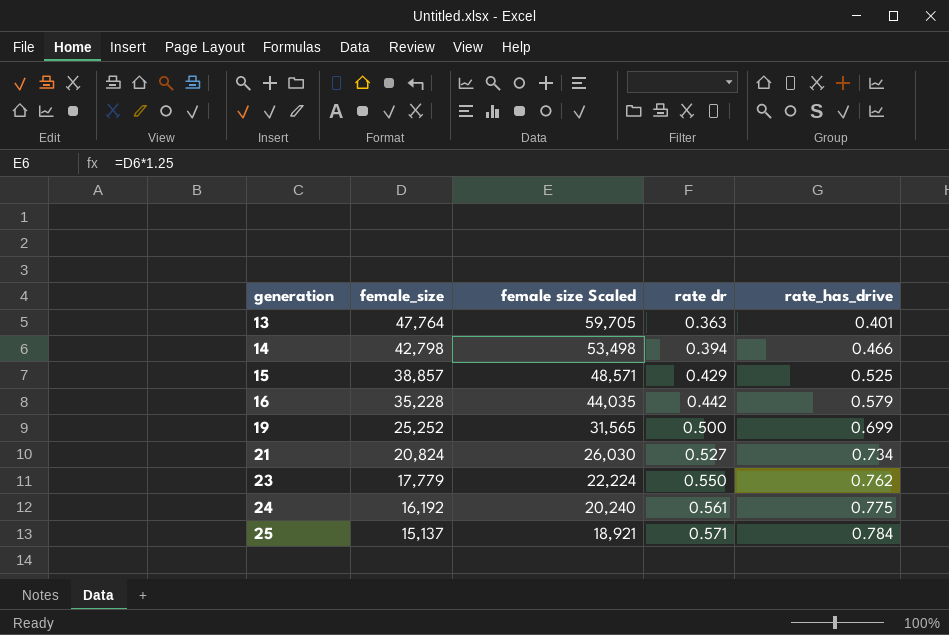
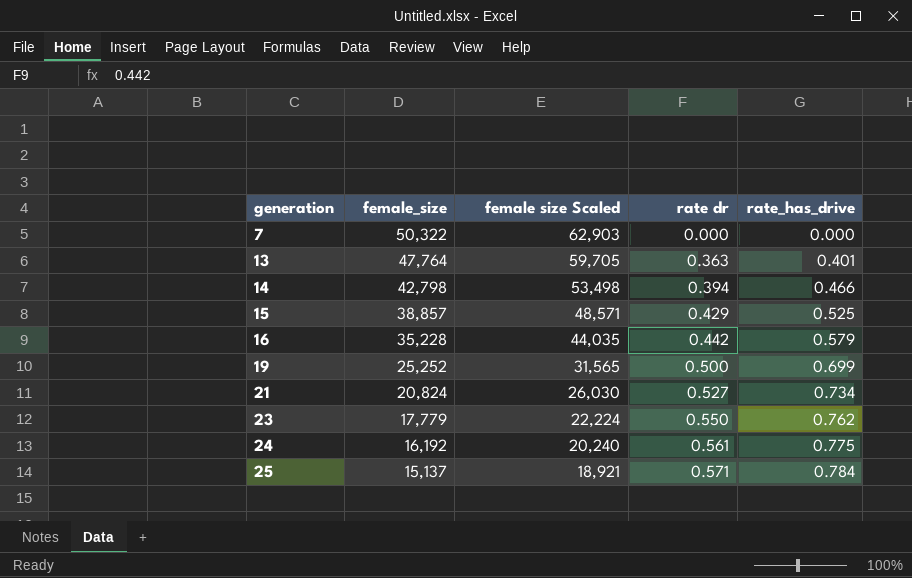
row 7: none -> 50,322 | 62,903 | 0.000 | 0.000

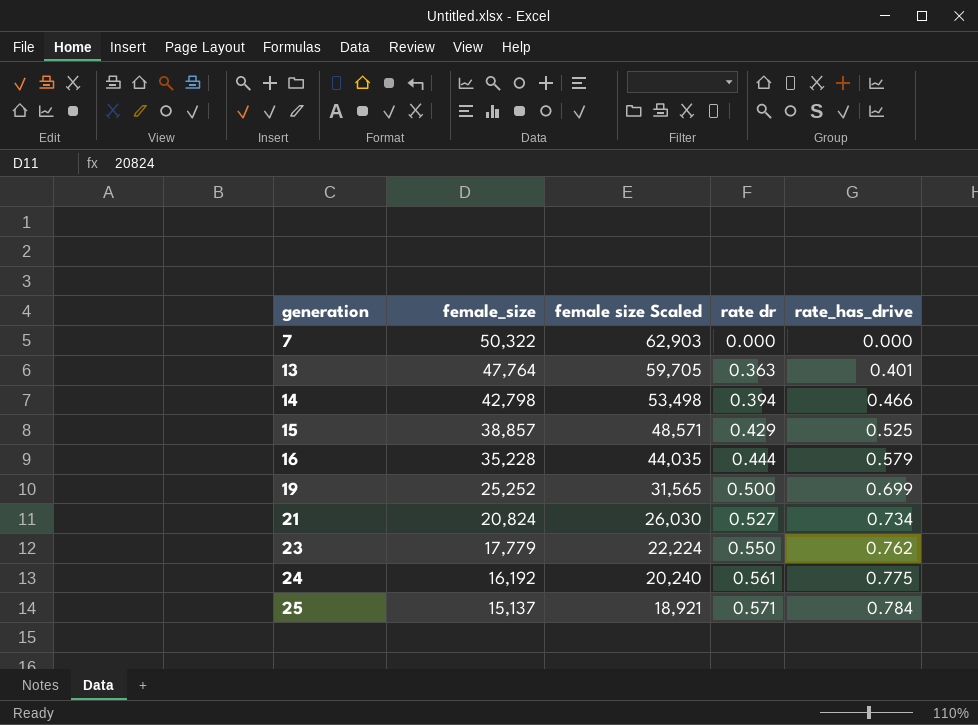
16 | rate dr: 0.442 -> 0.444

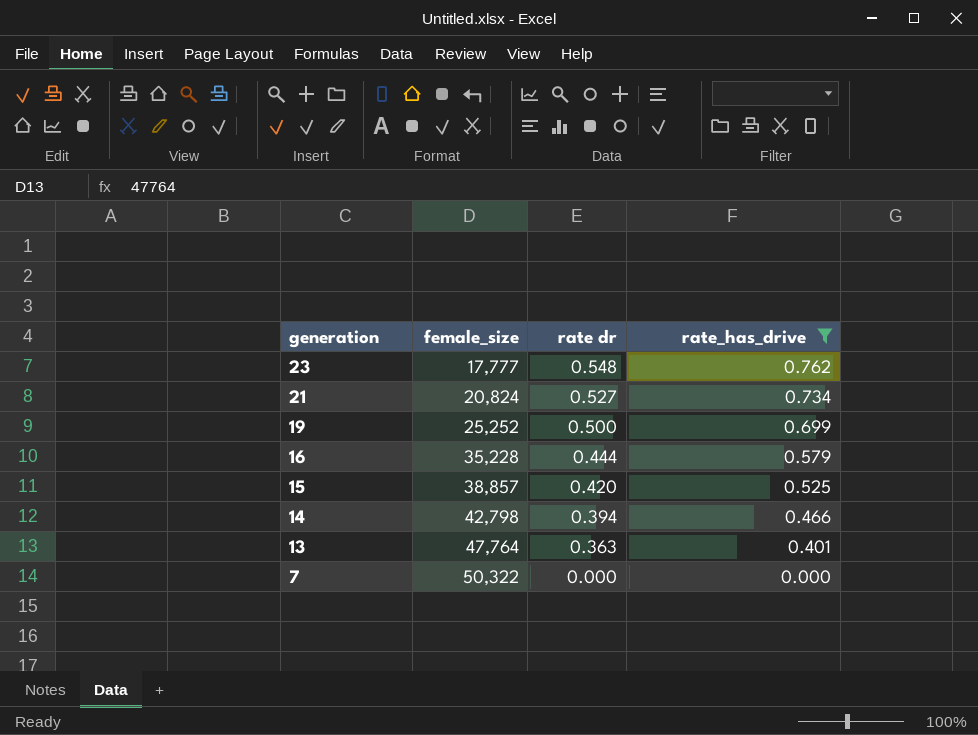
filter: none -> rate_has_drive <= 0.762
row order: generation ascending -> generation descending
column female size Scaled | formula: [female_size] * 1.25 -> none
23 | female_size: 17,779 -> 17,777
23 | rate dr: 0.550 -> 0.548
15 | rate dr: 0.429 -> 0.420

